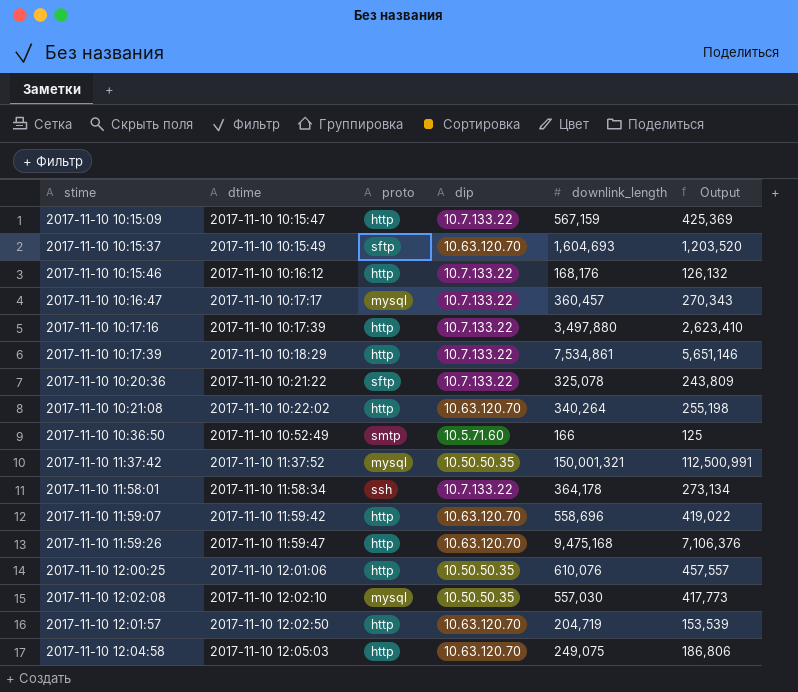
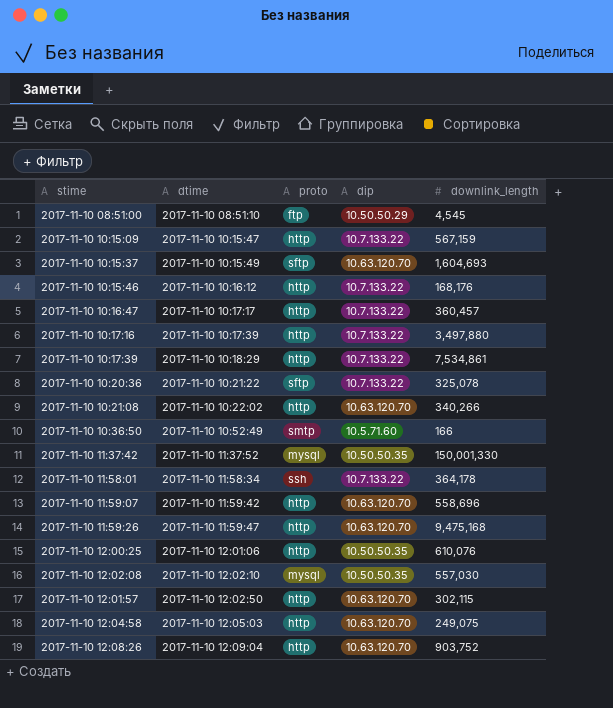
column Output | formula: [downlink_length] * 0.75 -> none
row 2017-11-10 08:51:00: none -> 2017-11-10 08:51:10 | ftp | 10.50.50.29 | 4,545
2017-11-10 10:16:47 | proto: mysql -> http
2017-11-10 10:21:08 | downlink_length: 340,264 -> 340,266
2017-11-10 11:37:42 | downlink_length: 150,001,321 -> 150,001,330
2017-11-10 12:01:57 | downlink_length: 204,719 -> 302,115
row 2017-11-10 12:08:26: none -> 2017-11-10 12:09:04 | http | 10.63.120.70 | 903,752

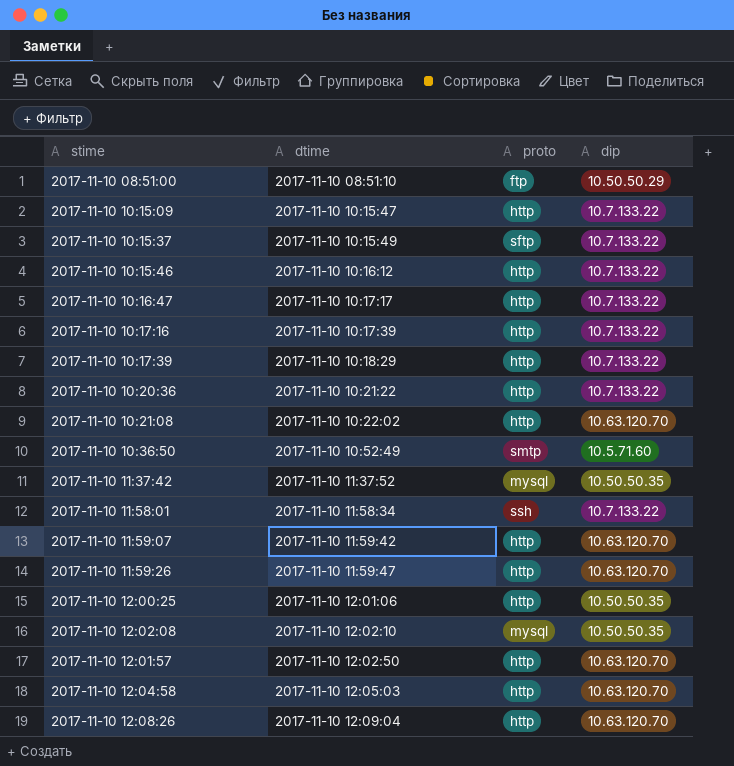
column downlink_length | position: 5 -> none
2017-11-10 10:15:37 | dip: 10.63.120.70 -> 10.7.133.22
2017-11-10 10:20:36 | proto: sftp -> http

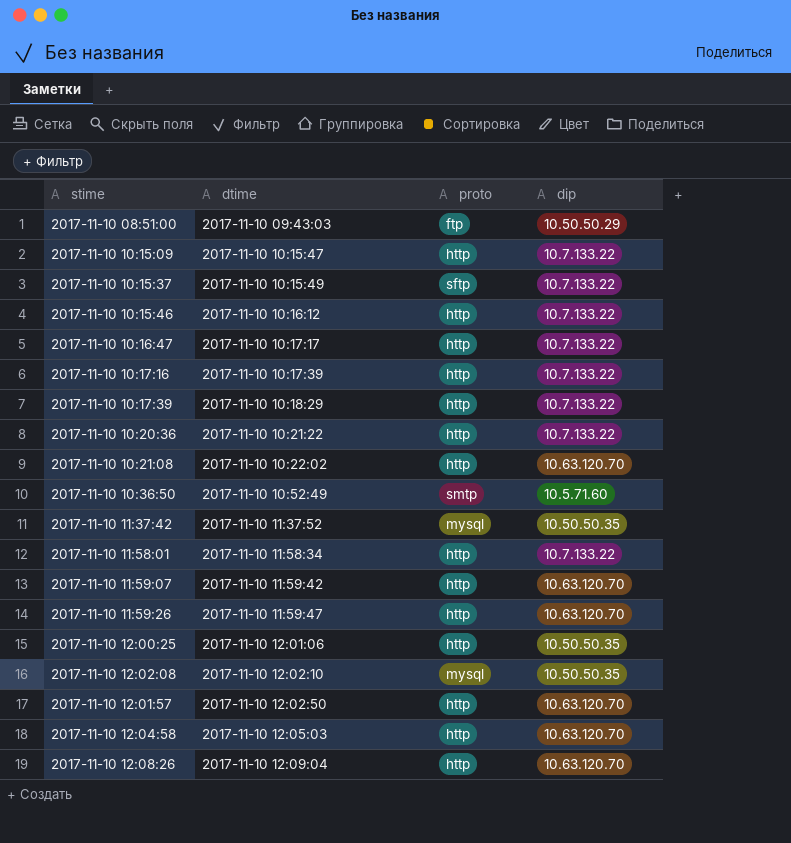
2017-11-10 08:51:00 | dtime: 2017-11-10 08:51:10 -> 2017-11-10 09:43:03
2017-11-10 11:58:01 | proto: ssh -> http

